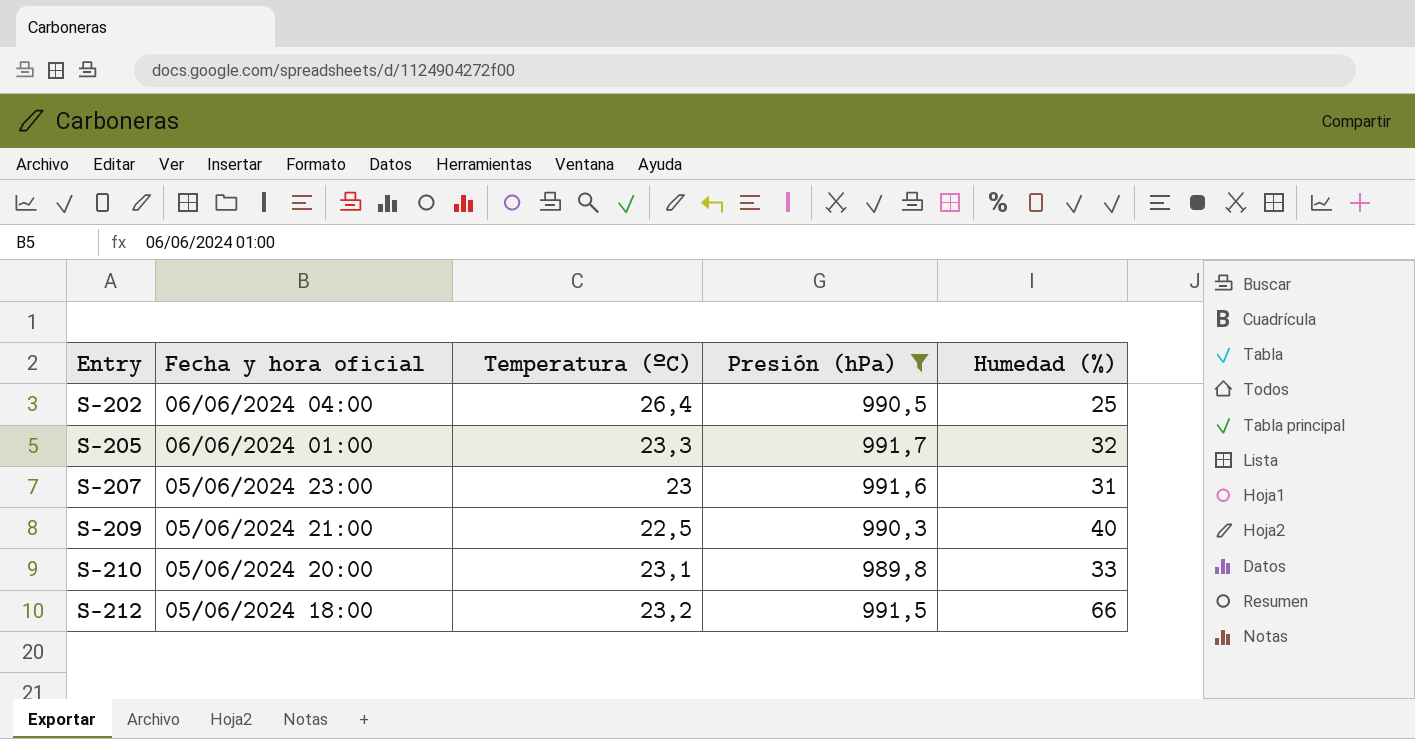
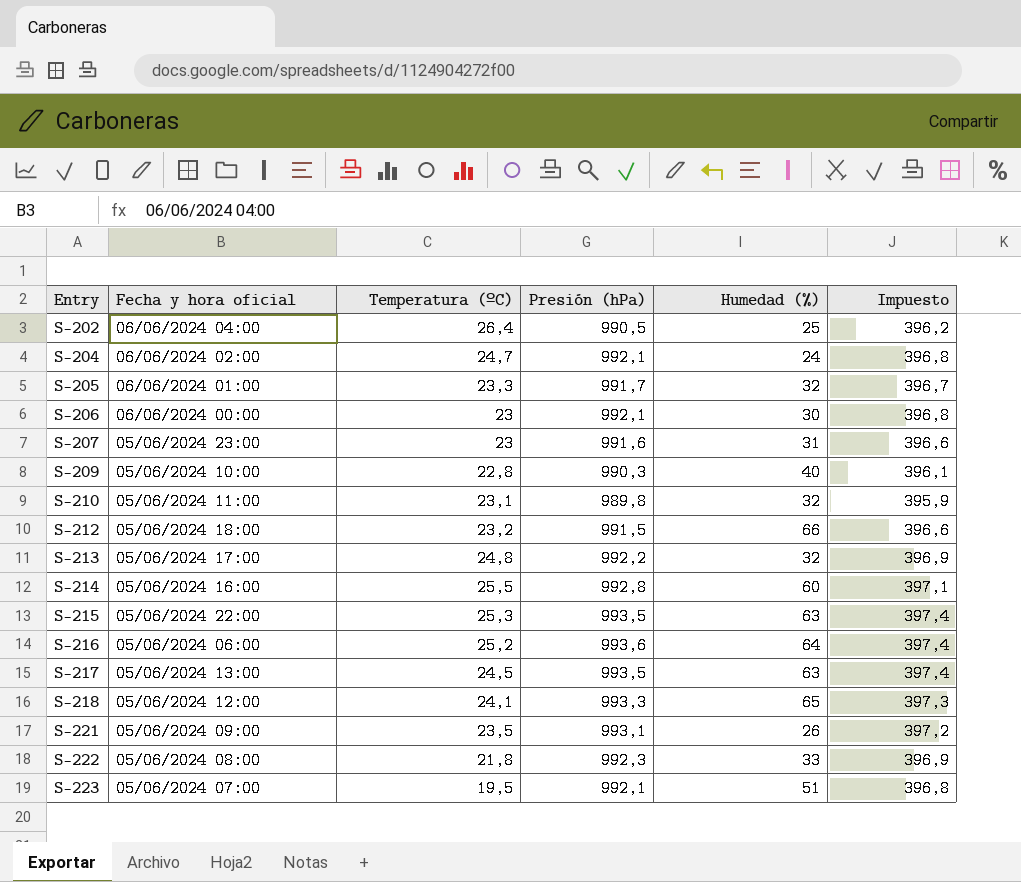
filter: Presión (hPa) <= 991,7 -> none
column Impuesto | formula: none -> [Presión (hPa)] * 0,4
S-209 | Fecha y hora oficial: 05/06/2024 21:00 -> 05/06/2024 10:00
S-209 | Temperatura (ºC): 22,5 -> 22,8
S-210 | Fecha y hora oficial: 05/06/2024 20:00 -> 05/06/2024 11:00
S-210 | Humedad (%): 33 -> 32

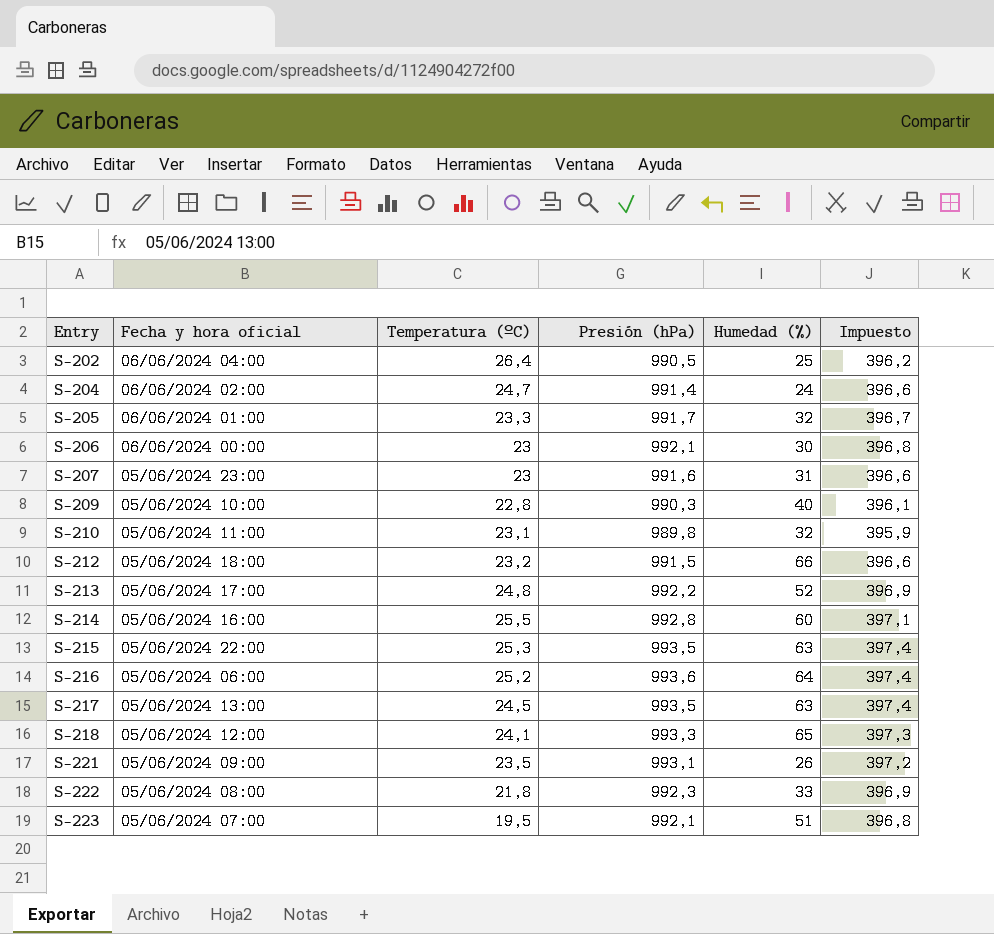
S-204 | Presión (hPa): 992,1 -> 991,4
S-204 | Impuesto: 396,8 -> 396,6
S-213 | Humedad (%): 32 -> 52

